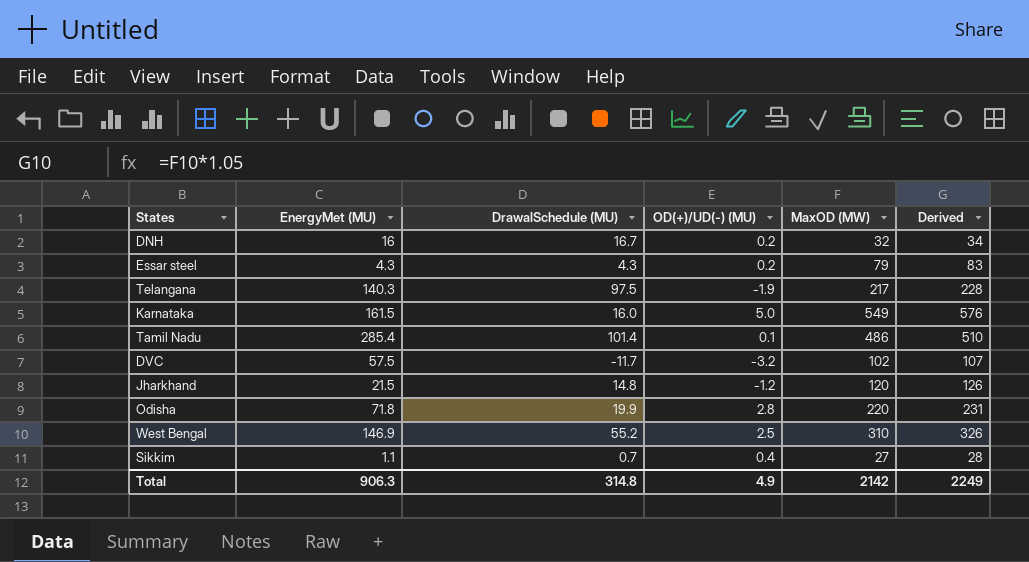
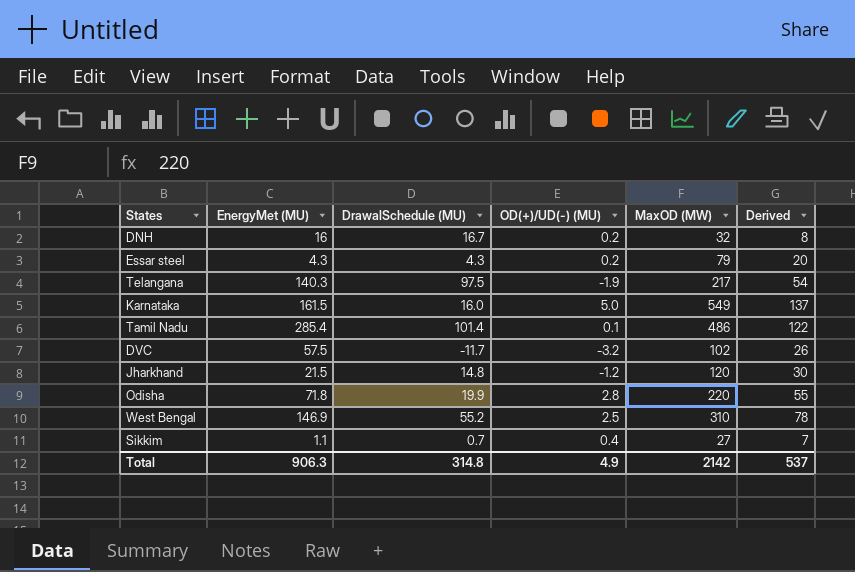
column Derived | formula: [MaxOD (MW)] * 1.05 -> [MaxOD (MW)] * 0.25
Total | Derived: 2249 -> 537

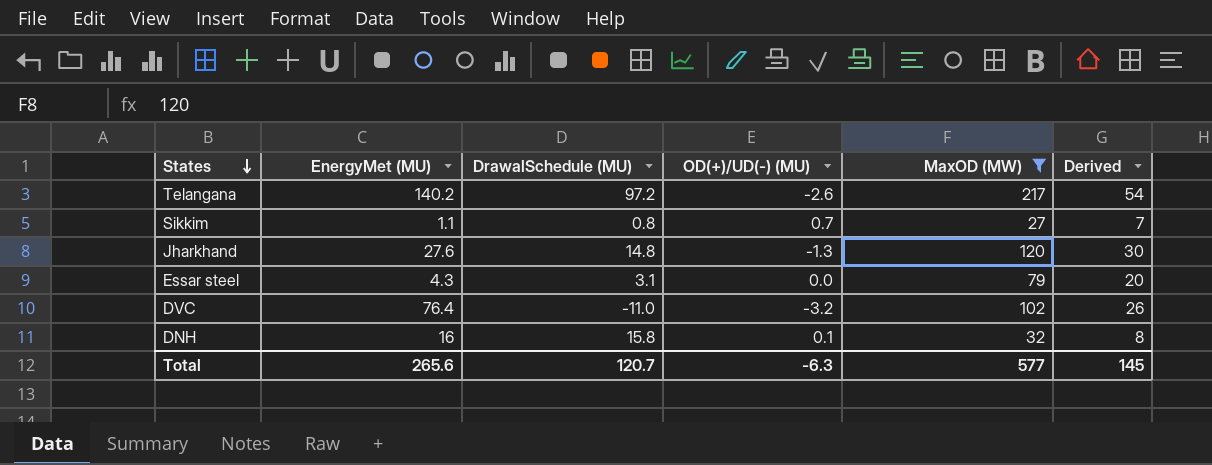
filter: none -> MaxOD (MW) <= 217
row order: none -> States descending
Telangana | EnergyMet (MU): 140.3 -> 140.2
Telangana | DrawalSchedule (MU): 97.5 -> 97.2
Telangana | OD(+)/UD(-) (MU): -1.9 -> -2.6
Sikkim | DrawalSchedule (MU): 0.7 -> 0.8
Sikkim | OD(+)/UD(-) (MU): 0.4 -> 0.7
Jharkhand | EnergyMet (MU): 21.5 -> 27.6
Jharkhand | OD(+)/UD(-) (MU): -1.2 -> -1.3
Essar steel | DrawalSchedule (MU): 4.3 -> 3.1
Essar steel | OD(+)/UD(-) (MU): 0.2 -> 0.0
DVC | EnergyMet (MU): 57.5 -> 76.4
DVC | DrawalSchedule (MU): -11.7 -> -11.0
DNH | DrawalSchedule (MU): 16.7 -> 15.8
DNH | OD(+)/UD(-) (MU): 0.2 -> 0.1
Total | EnergyMet (MU): 906.3 -> 265.6
Total | DrawalSchedule (MU): 314.8 -> 120.7
Total | OD(+)/UD(-) (MU): 4.9 -> -6.3
Total | MaxOD (MW): 2142 -> 577
Total | Derived: 537 -> 145

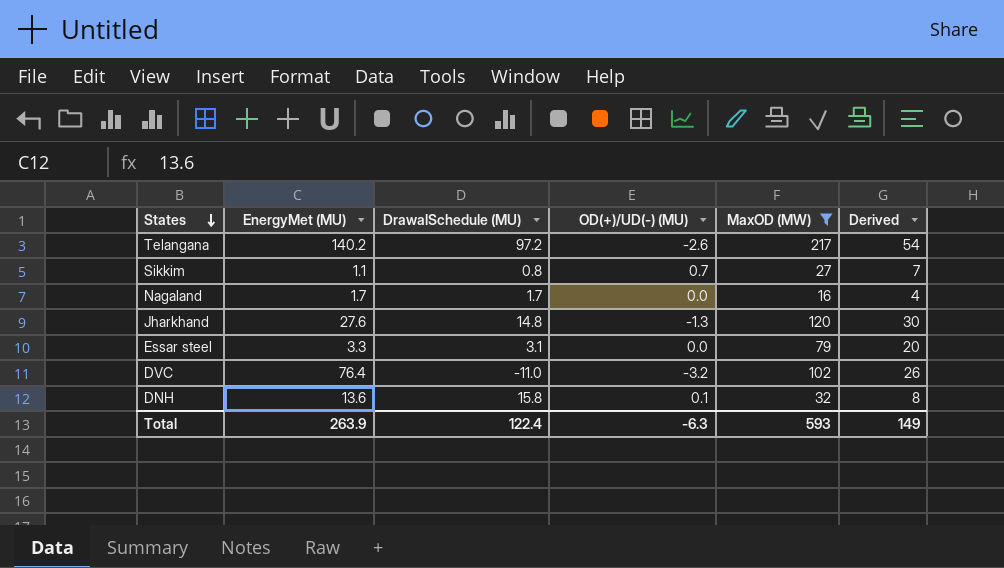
row Nagaland: none -> 1.7 | 1.7 | 0.0 | 16 | 4
Essar steel | EnergyMet (MU): 4.3 -> 3.3
DNH | EnergyMet (MU): 16 -> 13.6
Total | EnergyMet (MU): 265.6 -> 263.9
Total | DrawalSchedule (MU): 120.7 -> 122.4
Total | MaxOD (MW): 577 -> 593
Total | Derived: 145 -> 149

